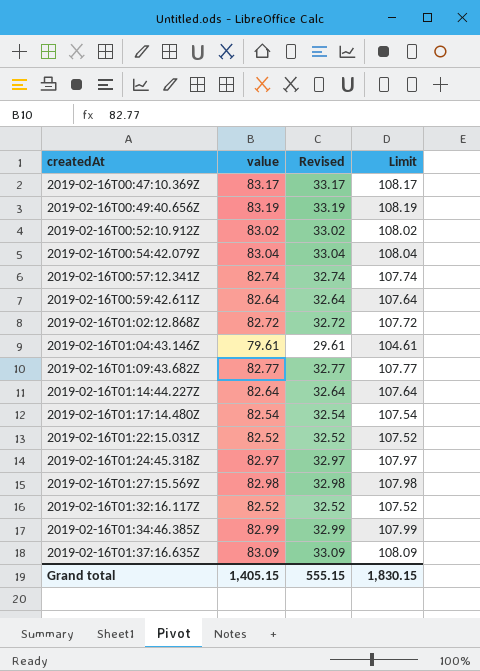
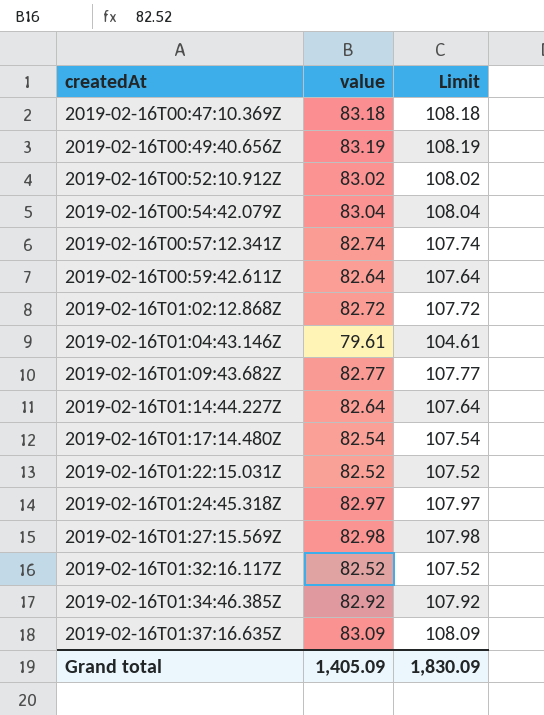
column Revised | formula: [value] - 50 -> none
2019-02-16T00:47:10.369Z | value: 83.17 -> 83.18
2019-02-16T00:47:10.369Z | Limit: 108.17 -> 108.18
2019-02-16T01:34:46.385Z | value: 82.99 -> 82.92
2019-02-16T01:34:46.385Z | Limit: 107.99 -> 107.92
Grand total | value: 1,405.15 -> 1,405.09
Grand total | Limit: 1,830.15 -> 1,830.09

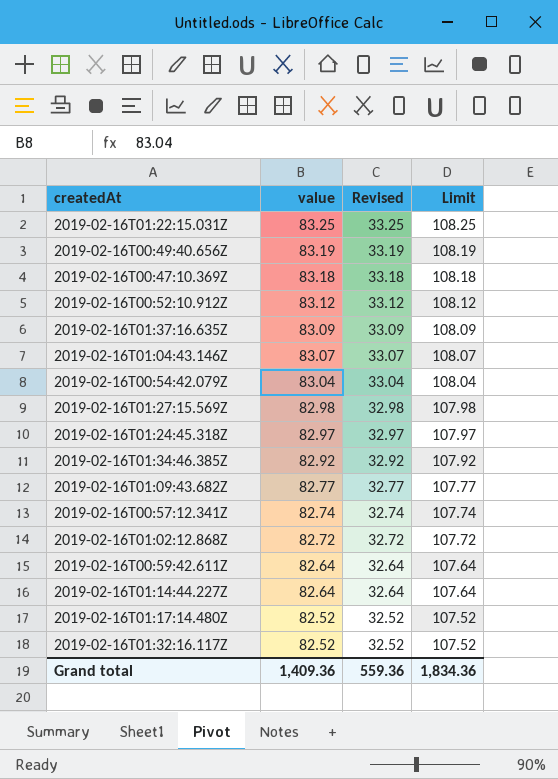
row order: createdAt ascending -> value descending
column Revised | formula: none -> [value] - 50
2019-02-16T01:22:15.031Z | value: 82.52 -> 83.25
2019-02-16T01:22:15.031Z | Limit: 107.52 -> 108.25
2019-02-16T00:52:10.912Z | value: 83.02 -> 83.12
2019-02-16T00:52:10.912Z | Limit: 108.02 -> 108.12
2019-02-16T01:04:43.146Z | value: 79.61 -> 83.07
2019-02-16T01:04:43.146Z | Limit: 104.61 -> 108.07
2019-02-16T01:17:14.480Z | value: 82.54 -> 82.52
2019-02-16T01:17:14.480Z | Limit: 107.54 -> 107.52
Grand total | value: 1,405.09 -> 1,409.36
Grand total | Limit: 1,830.09 -> 1,834.36

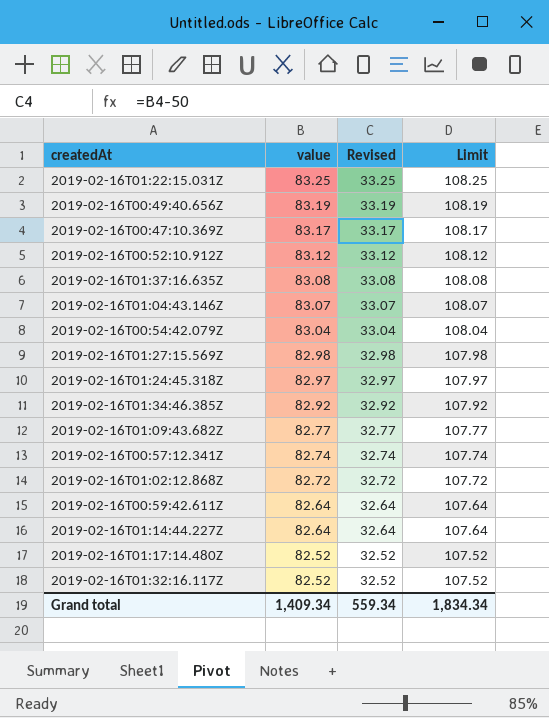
2019-02-16T00:47:10.369Z | value: 83.18 -> 83.17
2019-02-16T00:47:10.369Z | Revised: 33.18 -> 33.17
2019-02-16T00:47:10.369Z | Limit: 108.18 -> 108.17
2019-02-16T01:37:16.635Z | value: 83.09 -> 83.08
2019-02-16T01:37:16.635Z | Revised: 33.09 -> 33.08
2019-02-16T01:37:16.635Z | Limit: 108.09 -> 108.08
Grand total | value: 1,409.36 -> 1,409.34
Grand total | Revised: 559.36 -> 559.34
Grand total | Limit: 1,834.36 -> 1,834.34

